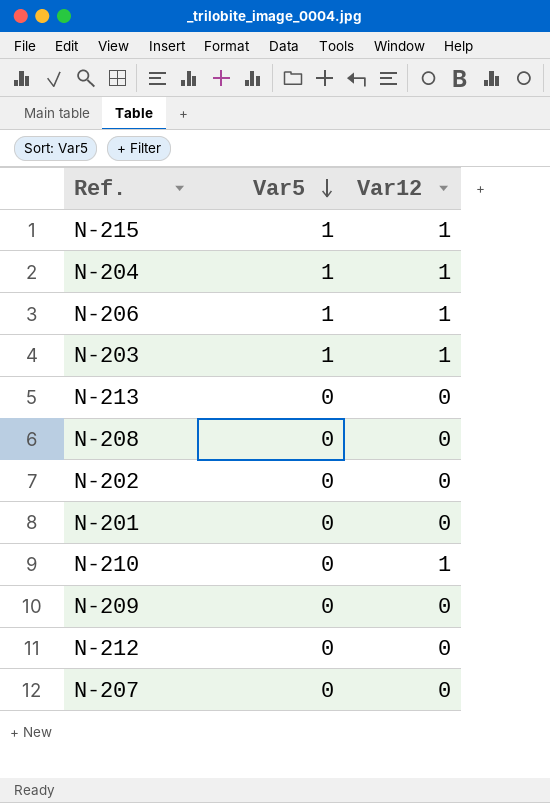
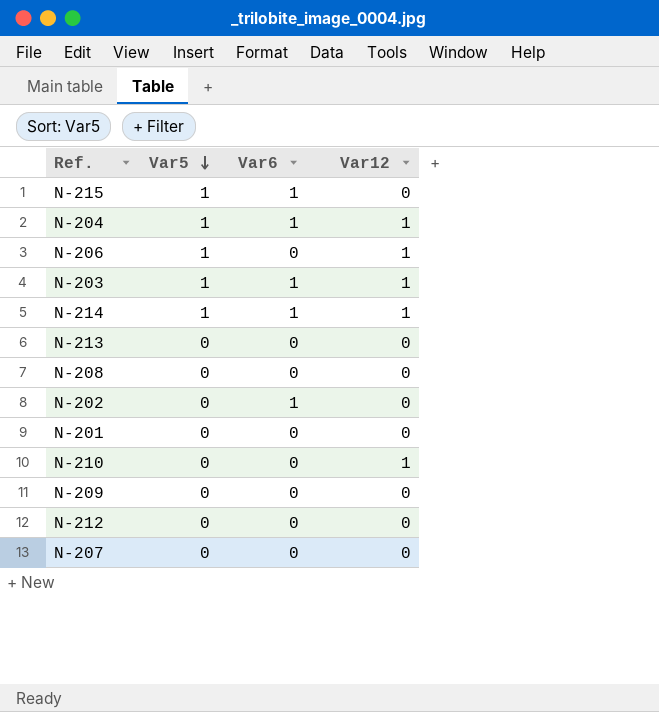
column Var6 | position: none -> 3
N-215 | Var12: 1 -> 0
row N-214: none -> 1 | 1 | 1

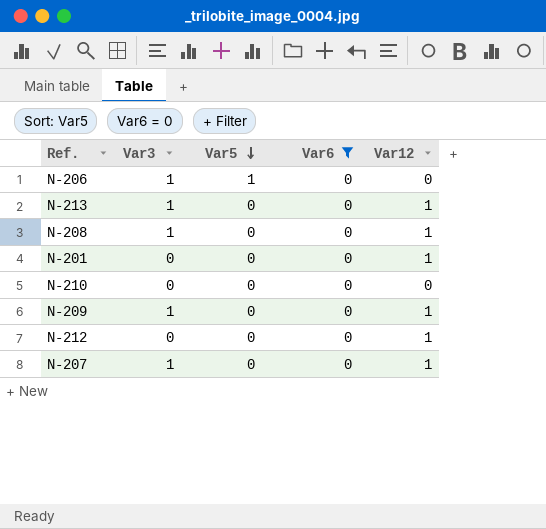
filter: none -> Var6 = 0
column Var3 | position: none -> 2
N-206 | Var12: 1 -> 0
N-213 | Var12: 0 -> 1
N-208 | Var12: 0 -> 1
N-201 | Var12: 0 -> 1
N-210 | Var12: 1 -> 0
N-209 | Var12: 0 -> 1
N-212 | Var12: 0 -> 1
N-207 | Var12: 0 -> 1

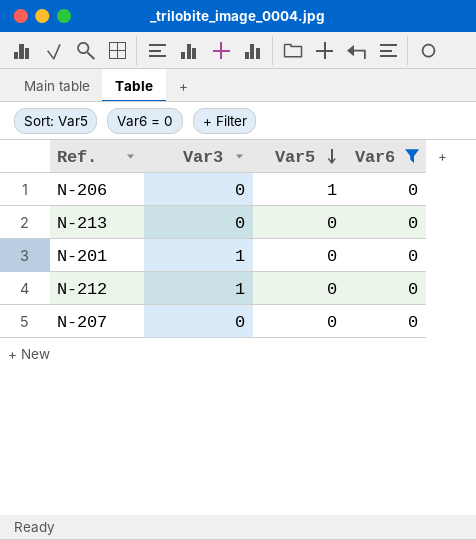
column Var12 | position: 5 -> none
row N-208: 1 | 0 | 0 | 1 -> none
row N-210: 0 | 0 | 0 | 0 -> none
row N-209: 1 | 0 | 0 | 1 -> none
N-206 | Var3: 1 -> 0
N-213 | Var3: 1 -> 0
N-201 | Var3: 0 -> 1
N-212 | Var3: 0 -> 1
N-207 | Var3: 1 -> 0

